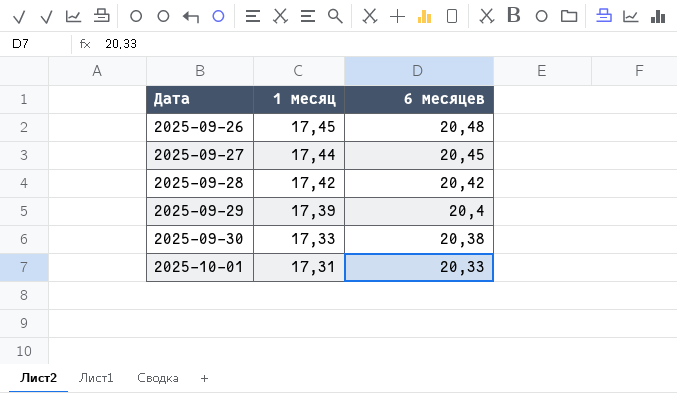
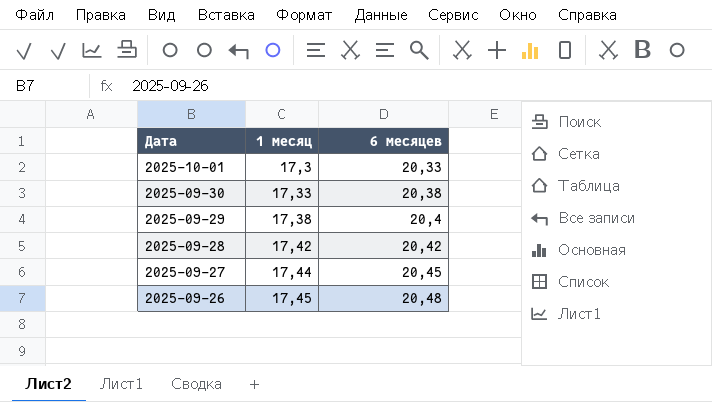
row order: Дата ascending -> Дата descending
2025-10-01 | 1 месяц: 17,31 -> 17,3
2025-09-29 | 1 месяц: 17,39 -> 17,38

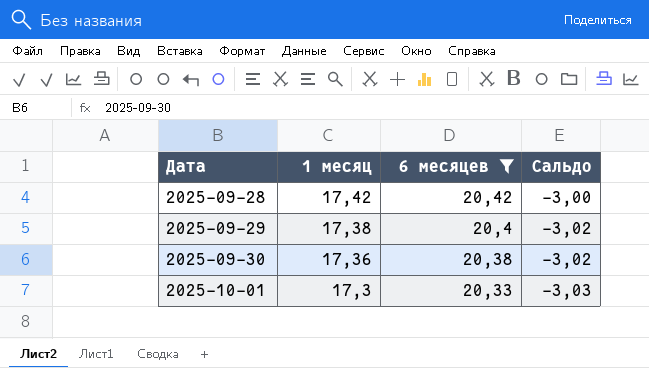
filter: none -> 6 месяцев <= 20,42
row order: Дата descending -> Дата ascending
column Сальдо | formula: none -> [1 месяц] - [6 месяцев]
2025-09-30 | 1 месяц: 17,33 -> 17,36

